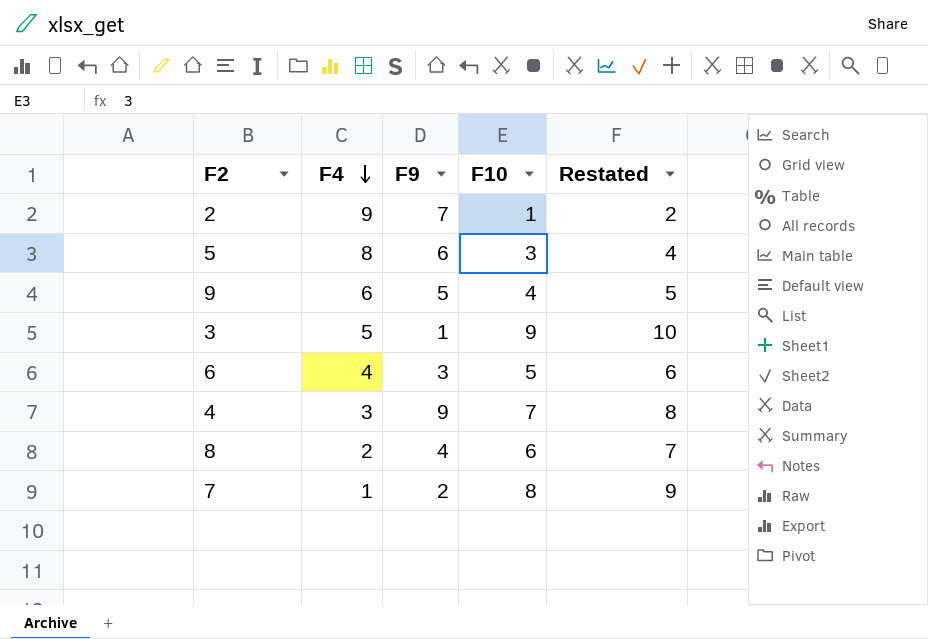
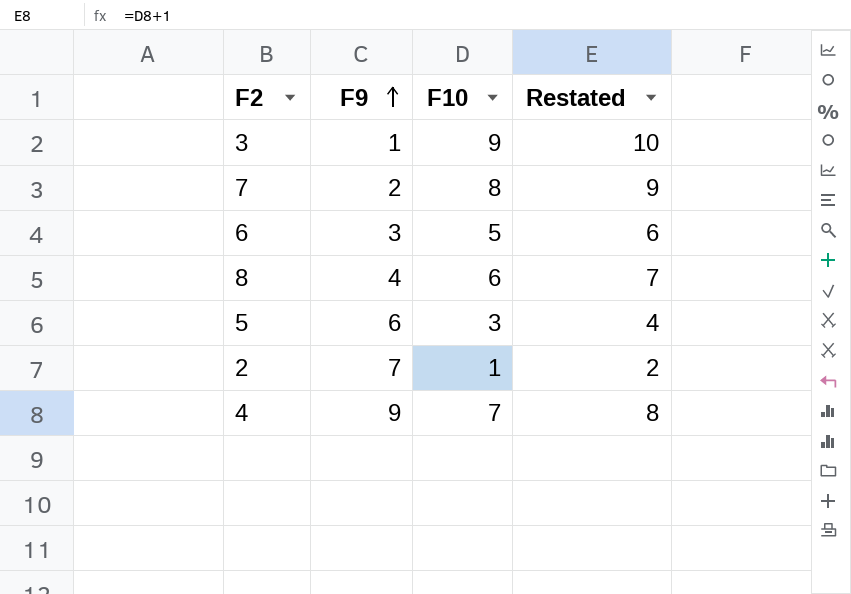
row order: F4 descending -> F9 ascending
column F4 | position: 2 -> none
row 9: 6 | 5 | 4 | 5 -> none

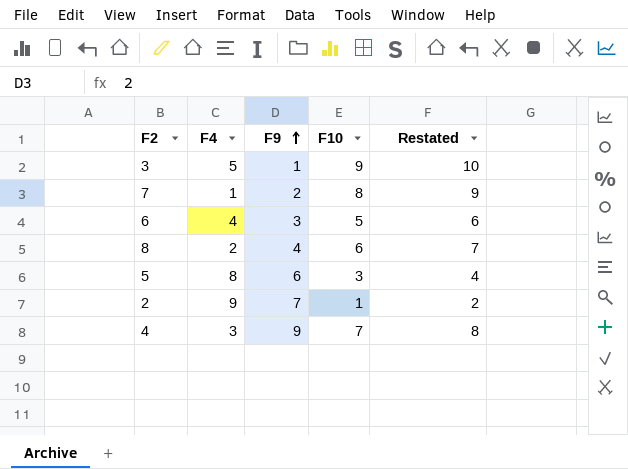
column F4 | position: none -> 2

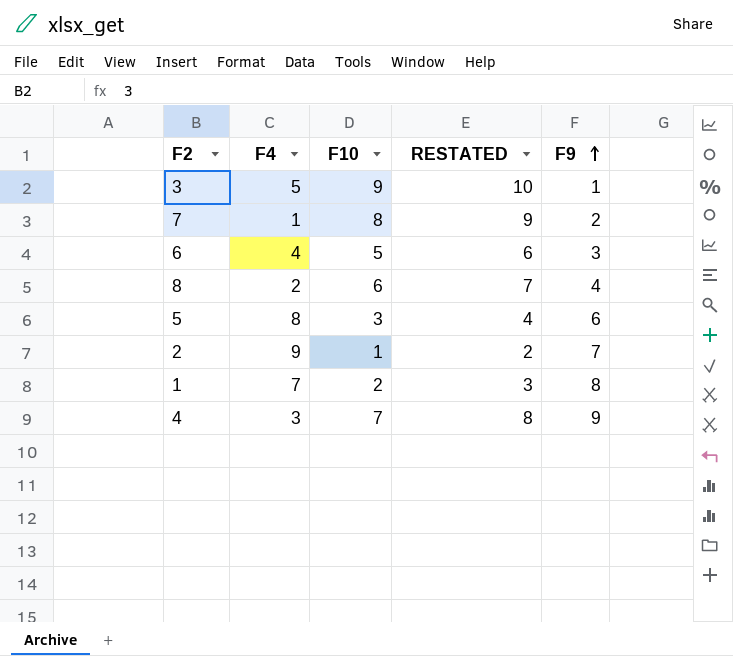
column name: Restated -> RESTATED
column F9 | position: 3 -> 5
row 1: none -> 7 | 2 | 3 | 8

